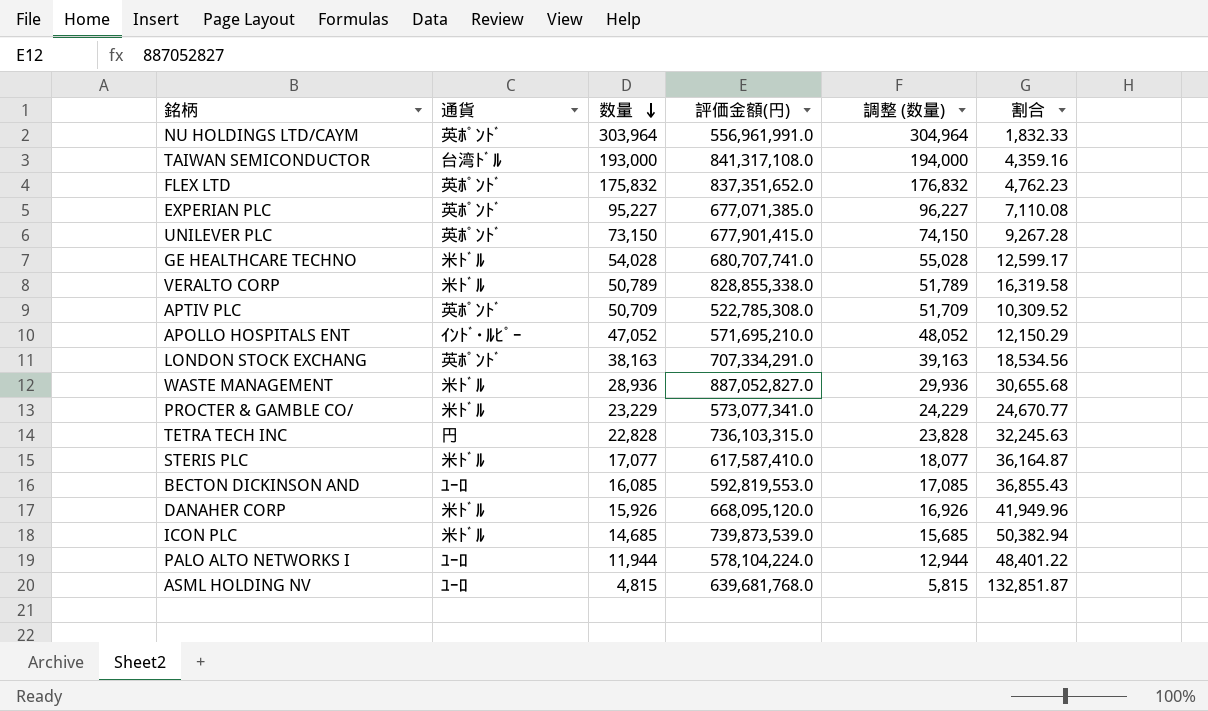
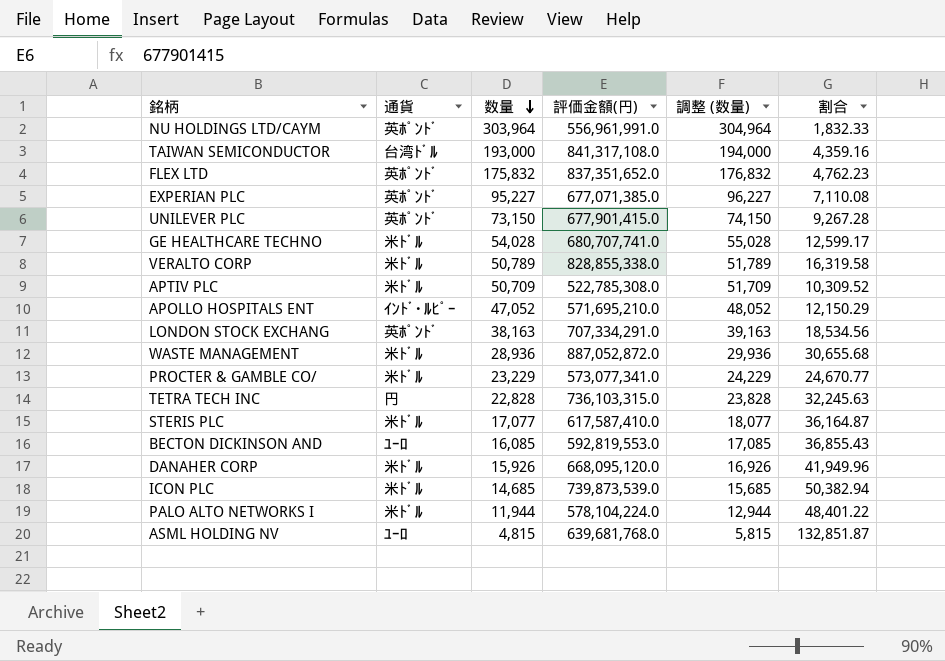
APTIV PLC | 通貨: 英ﾎﾟﾝﾄﾞ -> 米ﾄﾞﾙ
WASTE MANAGEMENT | 評価金額(円): 887,052,827.0 -> 887,052,872.0
PALO ALTO NETWORKS I | 通貨: ﾕｰﾛ -> 米ﾄﾞﾙ

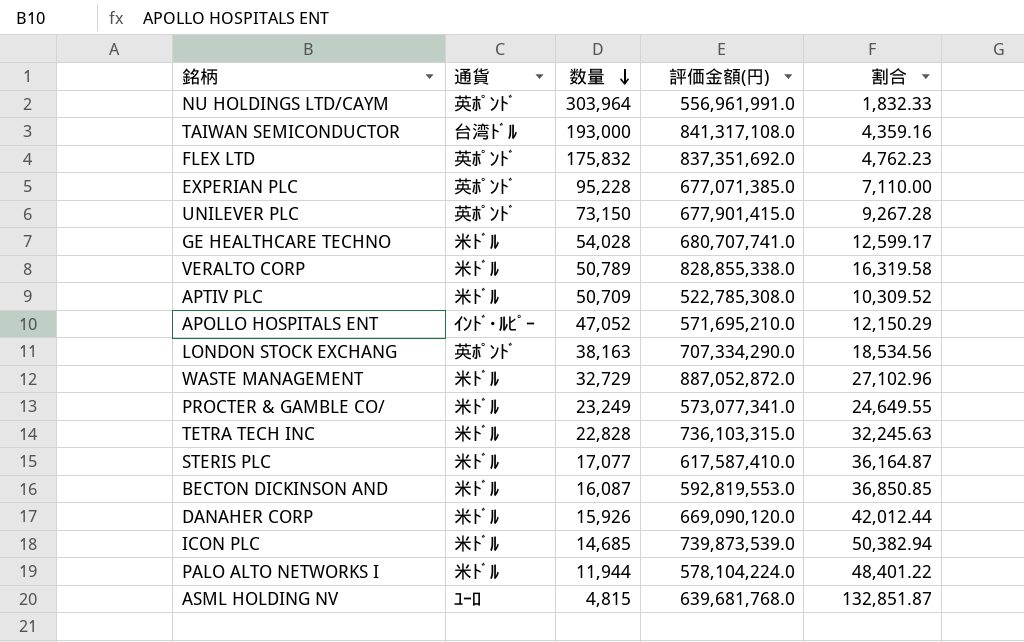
column 調整 (数量) | formula: [数量] + 1000 -> none
FLEX LTD | 評価金額(円): 837,351,652.0 -> 837,351,692.0
EXPERIAN PLC | 数量: 95,227 -> 95,228
EXPERIAN PLC | 割合: 7,110.08 -> 7,110.00
LONDON STOCK EXCHANG | 評価金額(円): 707,334,291.0 -> 707,334,290.0
WASTE MANAGEMENT | 数量: 28,936 -> 32,729
WASTE MANAGEMENT | 割合: 30,655.68 -> 27,102.96
PROCTER & GAMBLE CO/ | 数量: 23,229 -> 23,249
PROCTER & GAMBLE CO/ | 割合: 24,670.77 -> 24,649.55
TETRA TECH INC | 通貨: 円 -> 米ﾄﾞﾙ
BECTON DICKINSON AND | 通貨: ﾕｰﾛ -> 米ﾄﾞﾙ
BECTON DICKINSON AND | 数量: 16,085 -> 16,087
BECTON DICKINSON AND | 割合: 36,855.43 -> 36,850.85
DANAHER CORP | 評価金額(円): 668,095,120.0 -> 669,090,120.0
DANAHER CORP | 割合: 41,949.96 -> 42,012.44

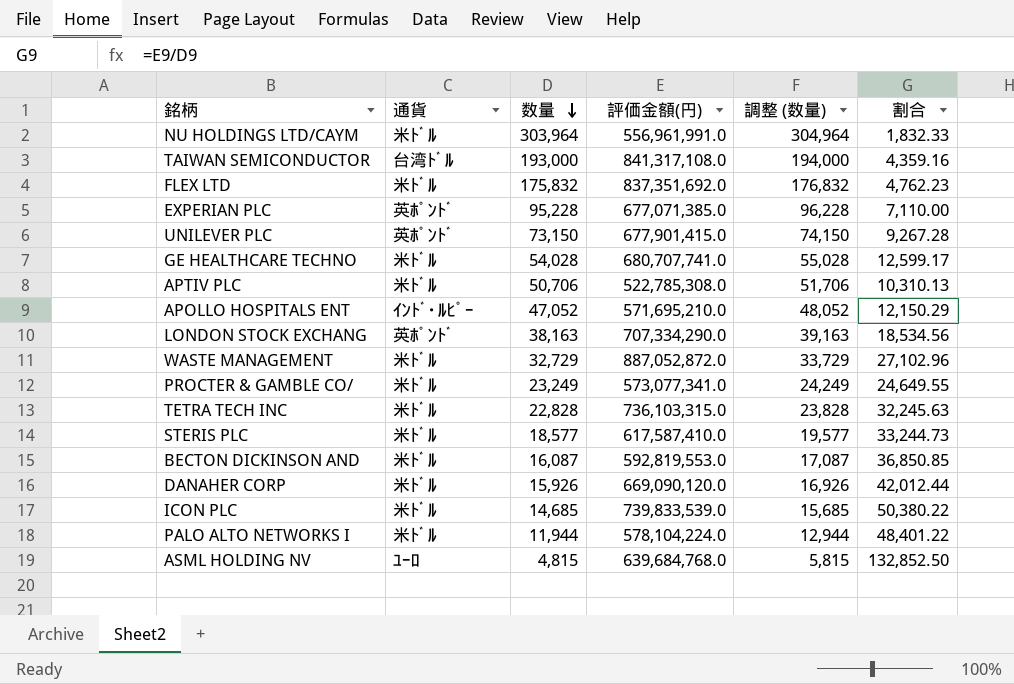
column 調整 (数量) | formula: none -> [数量] + 1000
row VERALTO CORP: 米ﾄﾞﾙ | 50,789 | 828,855,338.0 | 16,319.58 -> none
NU HOLDINGS LTD/CAYM | 通貨: 英ﾎﾟﾝﾄﾞ -> 米ﾄﾞﾙ
FLEX LTD | 通貨: 英ﾎﾟﾝﾄﾞ -> 米ﾄﾞﾙ
APTIV PLC | 数量: 50,709 -> 50,706
APTIV PLC | 割合: 10,309.52 -> 10,310.13
STERIS PLC | 数量: 17,077 -> 18,577
STERIS PLC | 割合: 36,164.87 -> 33,244.73
ICON PLC | 評価金額(円): 739,873,539.0 -> 739,833,539.0
ICON PLC | 割合: 50,382.94 -> 50,380.22
ASML HOLDING NV | 評価金額(円): 639,681,768.0 -> 639,684,768.0
ASML HOLDING NV | 割合: 132,851.87 -> 132,852.50

